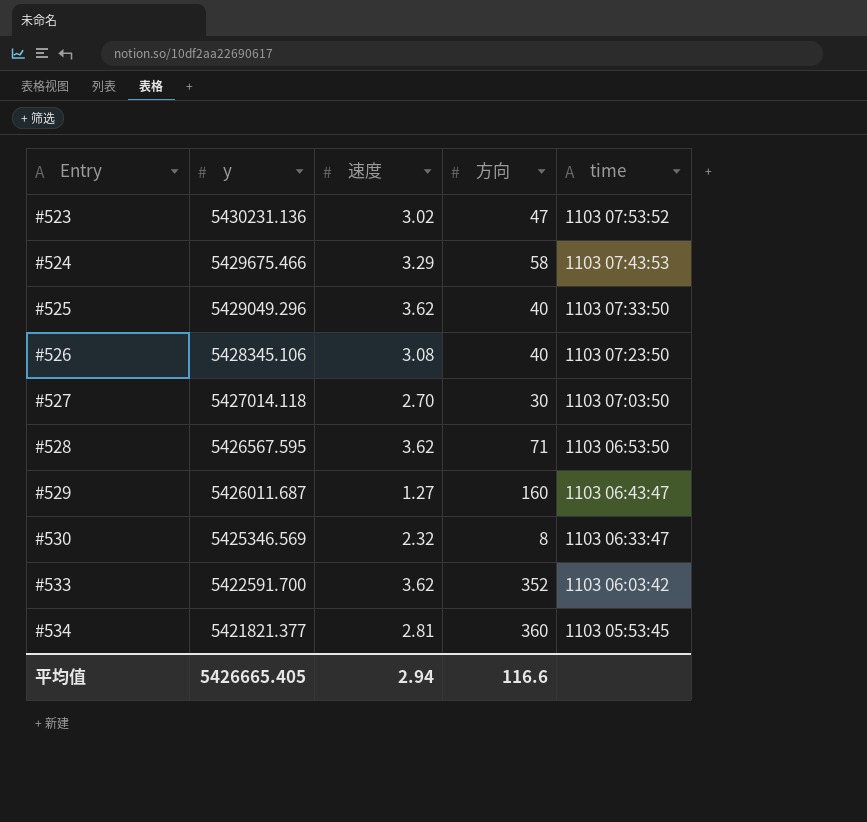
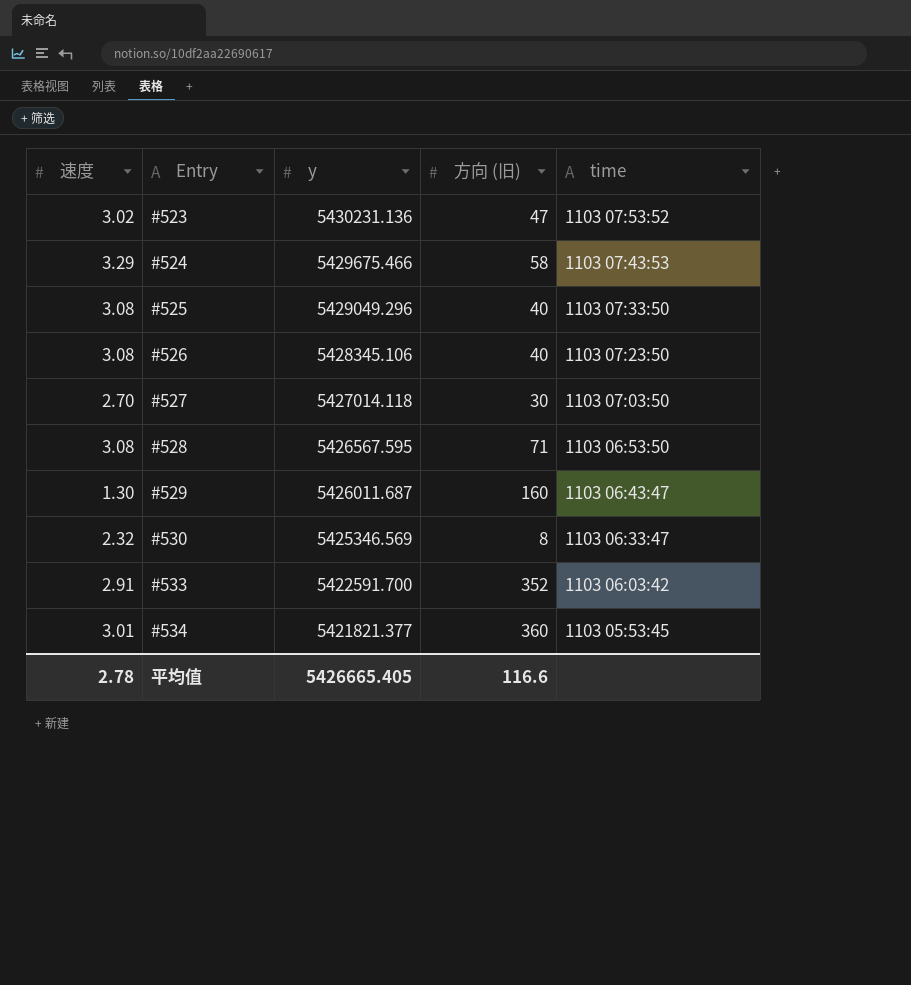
column 速度 | position: 3 -> 1
column name: 方向 -> 方向 (旧)
#525 | 速度: 3.62 -> 3.08
#528 | 速度: 3.62 -> 3.08
#529 | 速度: 1.27 -> 1.30
#533 | 速度: 3.62 -> 2.91
#534 | 速度: 2.81 -> 3.01
平均值 | 速度: 2.94 -> 2.78

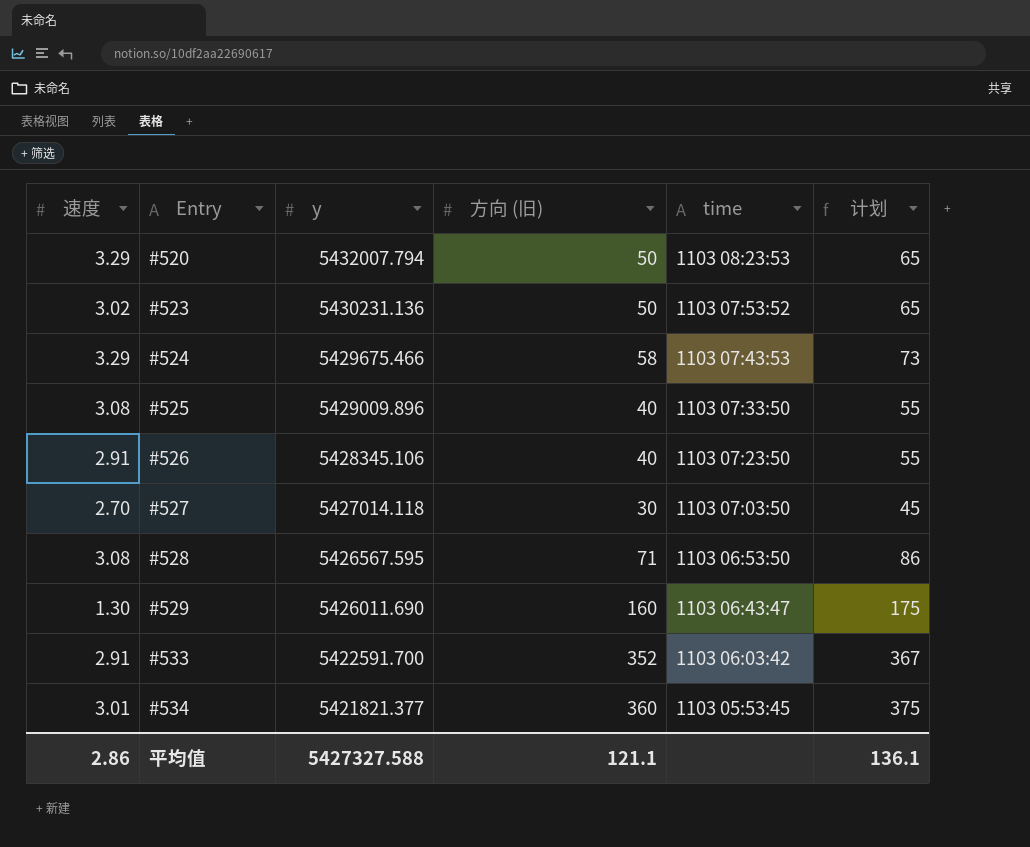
column 计划 | formula: none -> [方向 (旧)] + 15
row #530: 2.32 | 5425346.569 | 8 | 1103 06:33:47 -> none
row #520: none -> 3.29 | 5432007.794 | 50 | 1103 08:23:53 | 65
#523 | 方向 (旧): 47 -> 50
#525 | y: 5429049.296 -> 5429009.896
#526 | 速度: 3.08 -> 2.91
#529 | y: 5426011.687 -> 5426011.690
平均值 | 速度: 2.78 -> 2.86
平均值 | y: 5426665.405 -> 5427327.588
平均值 | 方向 (旧): 116.6 -> 121.1

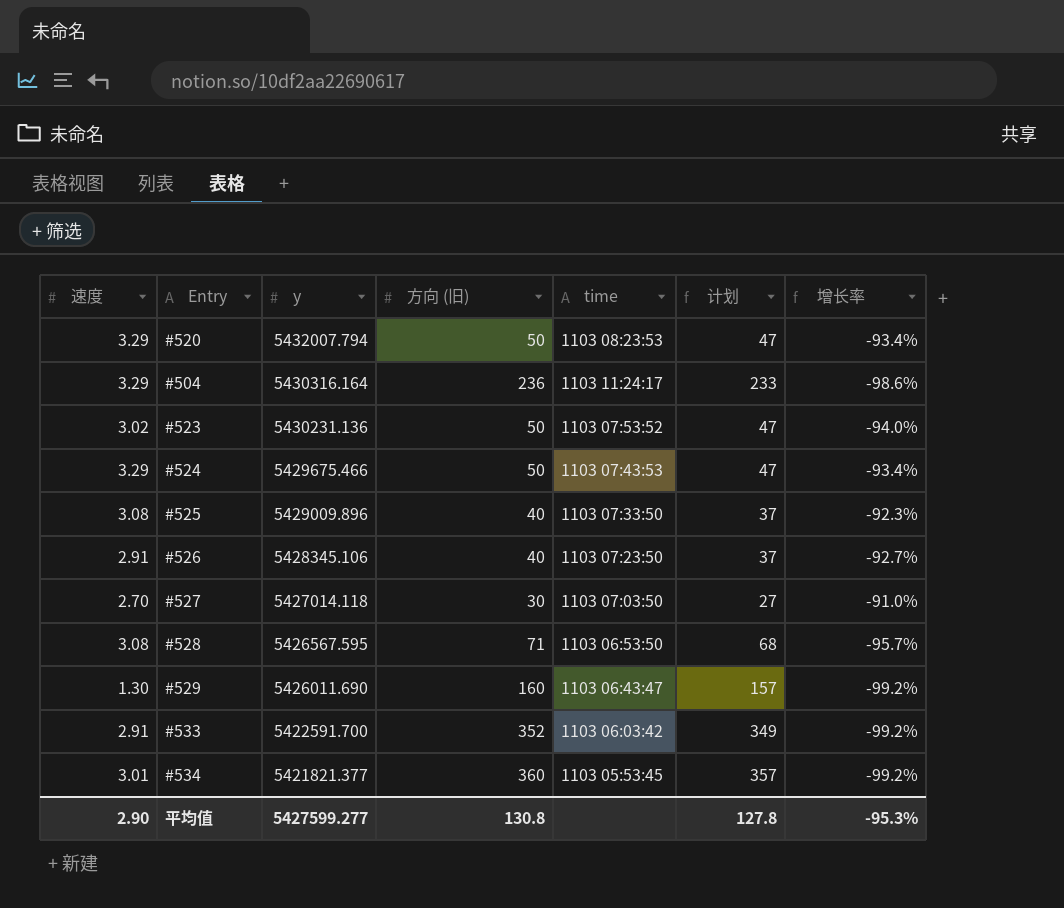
column 计划 | formula: [方向 (旧)] + 15 -> [方向 (旧)] - 3
column 增长率 | formula: none -> ([速度] - [方向 (旧)]) / [方向 (旧)]
row #504: none -> 3.29 | 5430316.164 | 236 | 1103 11:24:17 | 233 | -98.6%
#524 | 方向 (旧): 58 -> 50
平均值 | 速度: 2.86 -> 2.90
平均值 | y: 5427327.588 -> 5427599.277
平均值 | 方向 (旧): 121.1 -> 130.8
平均值 | 计划: 136.1 -> 127.8

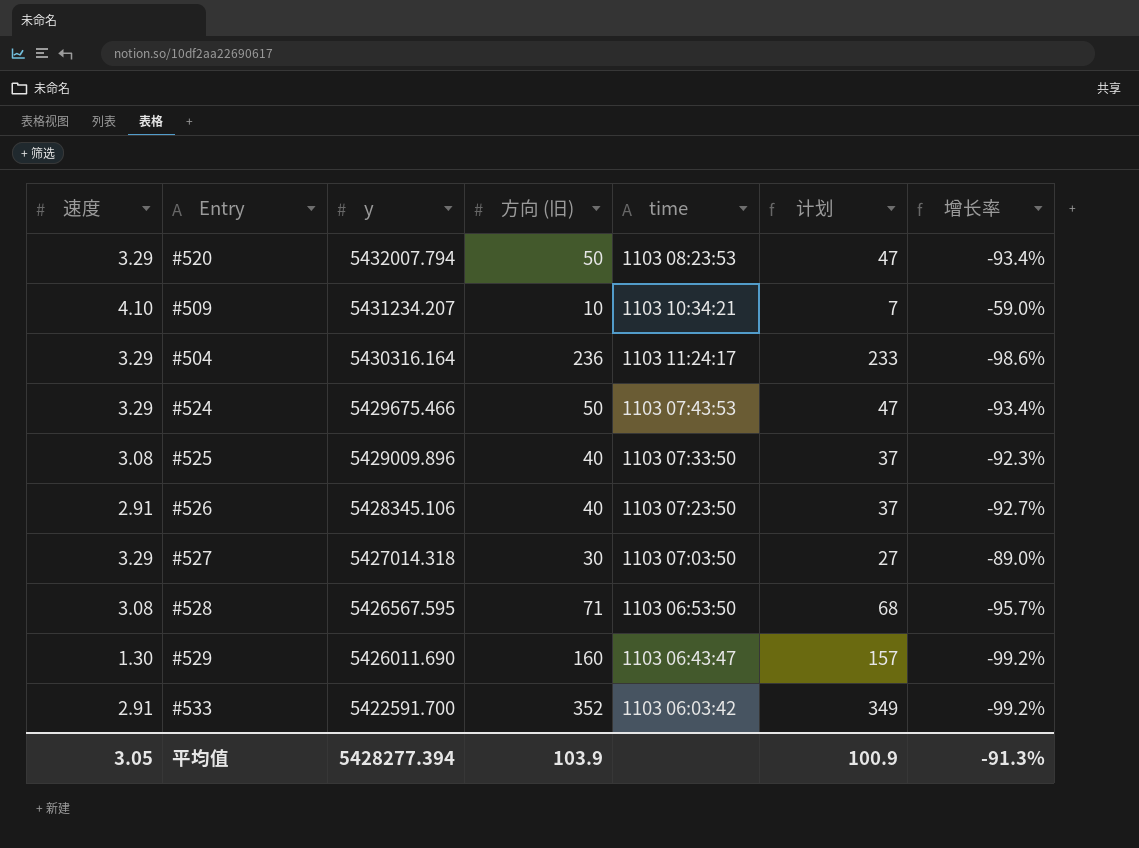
row #523: 3.02 | 5430231.136 | 50 | 1103 07:53:52 | 47 | -94.0% -> none
row #534: 3.01 | 5421821.377 | 360 | 1103 05:53:45 | 357 | -99.2% -> none
row #509: none -> 4.10 | 5431234.207 | 10 | 1103 10:34:21 | 7 | -59.0%
#527 | 速度: 2.70 -> 3.29
#527 | y: 5427014.118 -> 5427014.318
#527 | 增长率: -91.0% -> -89.0%
平均值 | 速度: 2.90 -> 3.05
平均值 | y: 5427599.277 -> 5428277.394
平均值 | 方向 (旧): 130.8 -> 103.9
平均值 | 计划: 127.8 -> 100.9
平均值 | 增长率: -95.3% -> -91.3%

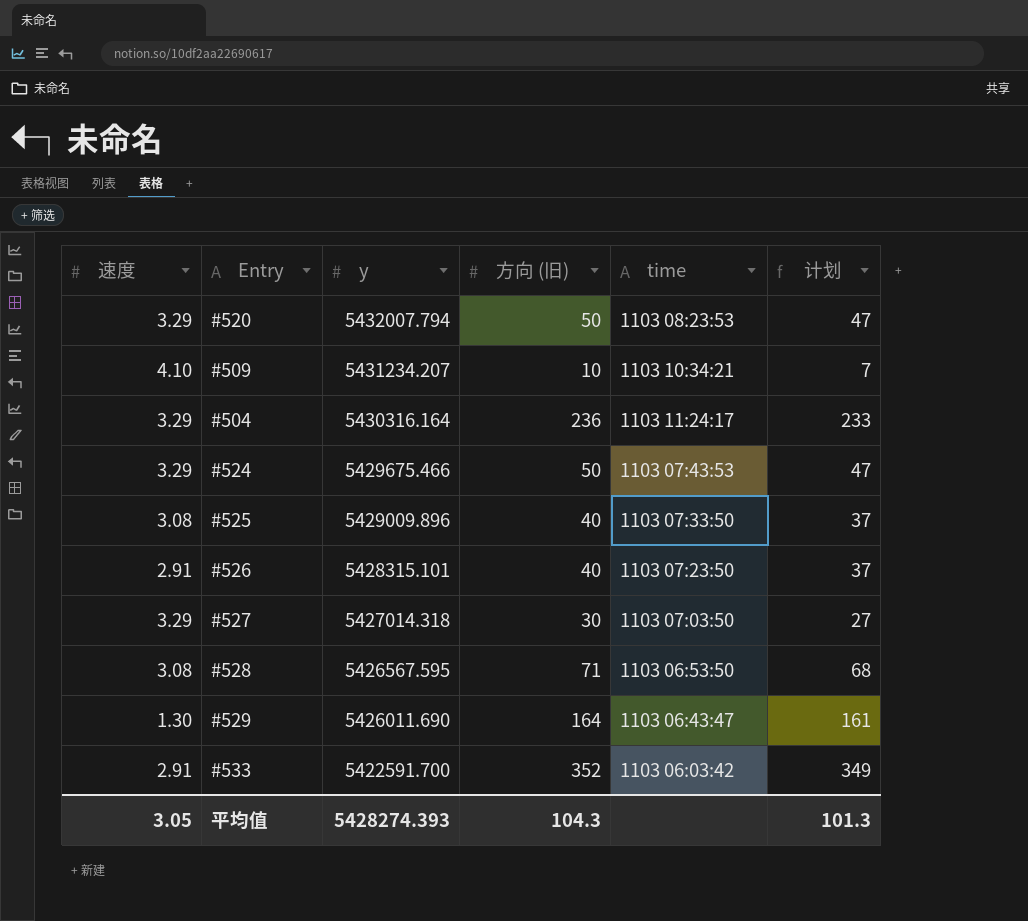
column 增长率 | formula: ([速度] - [方向 (旧)]) / [方向 (旧)] -> none
#526 | y: 5428345.106 -> 5428315.101
#529 | 方向 (旧): 160 -> 164
#529 | 计划: 157 -> 161
平均值 | y: 5428277.394 -> 5428274.393
平均值 | 方向 (旧): 103.9 -> 104.3
平均值 | 计划: 100.9 -> 101.3

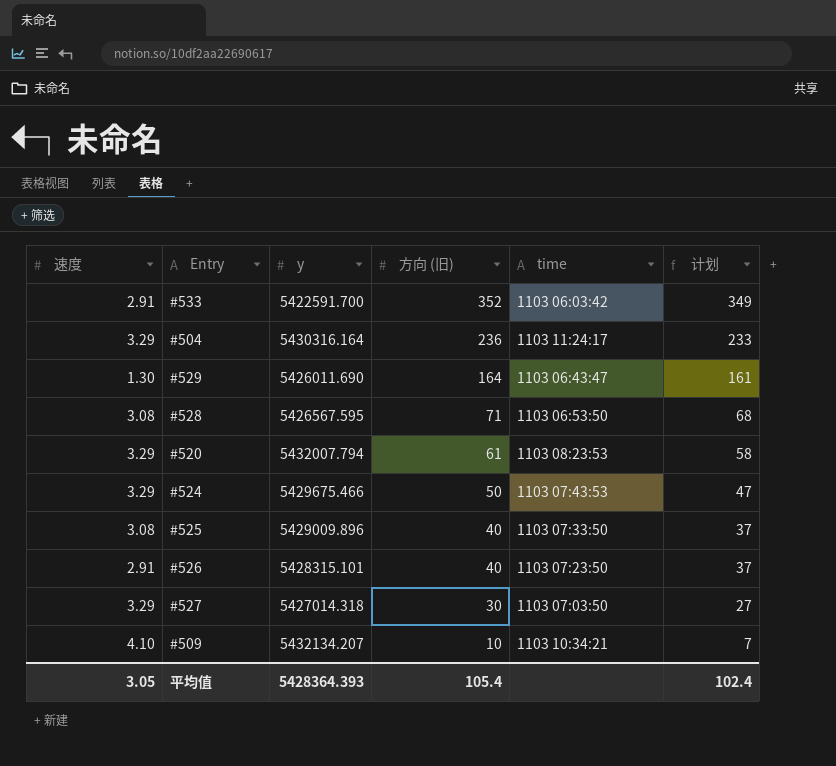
row order: y descending -> 方向 (旧) descending
#520 | 方向 (旧): 50 -> 61
#520 | 计划: 47 -> 58
#509 | y: 5431234.207 -> 5432134.207
平均值 | y: 5428274.393 -> 5428364.393
平均值 | 方向 (旧): 104.3 -> 105.4
平均值 | 计划: 101.3 -> 102.4

